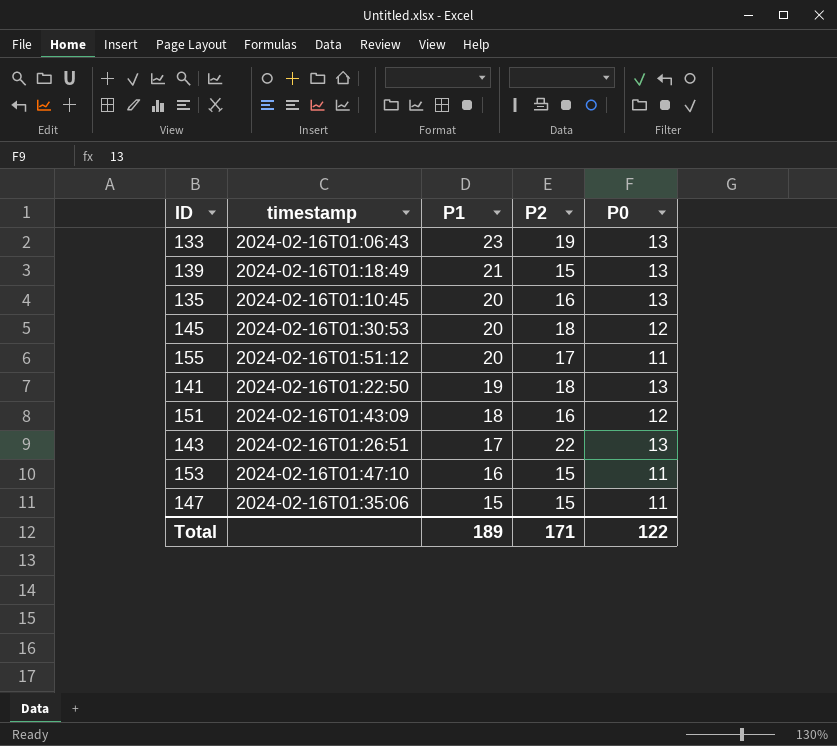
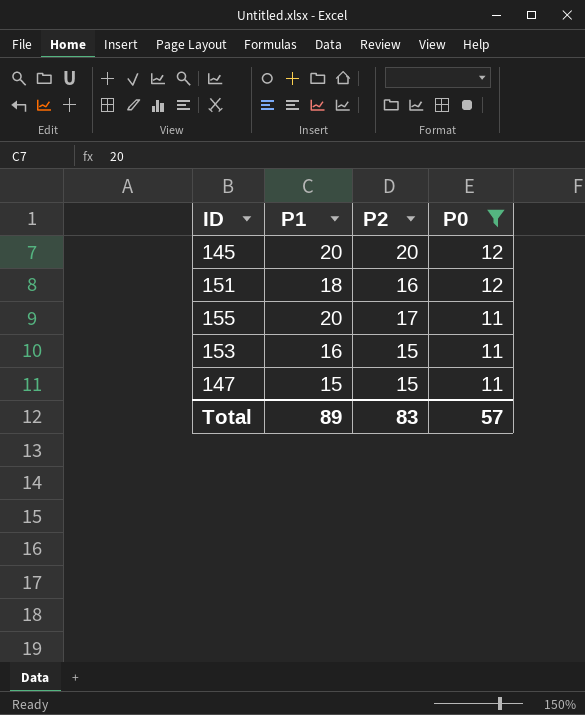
filter: none -> P0 != 13
row order: P1 descending -> P0 descending
column timestamp | position: 2 -> none
145 | P2: 18 -> 20
Total | P1: 189 -> 89
Total | P2: 171 -> 83
Total | P0: 122 -> 57

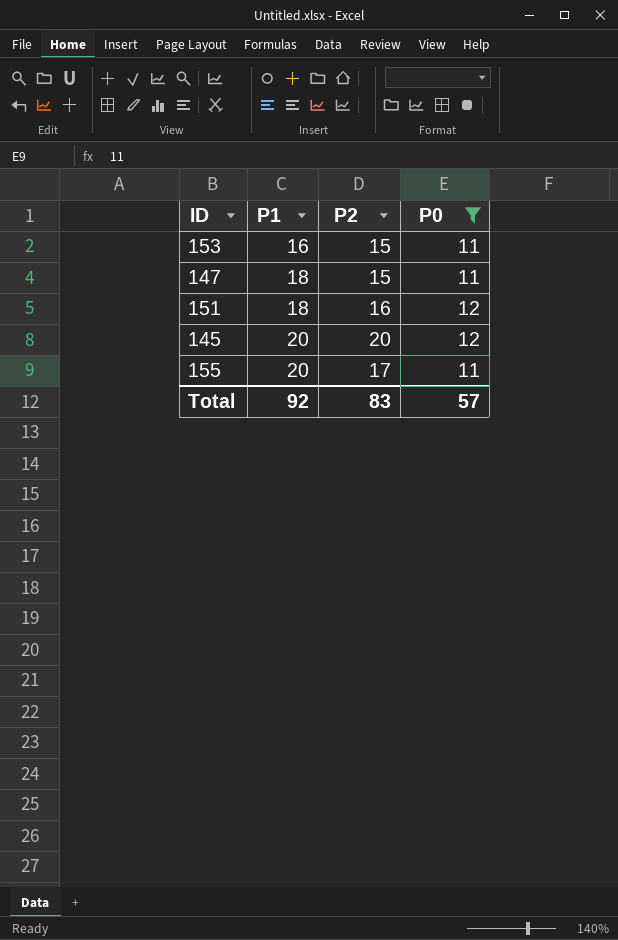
row order: P0 descending -> P1 ascending
147 | P1: 15 -> 18
Total | P1: 89 -> 92

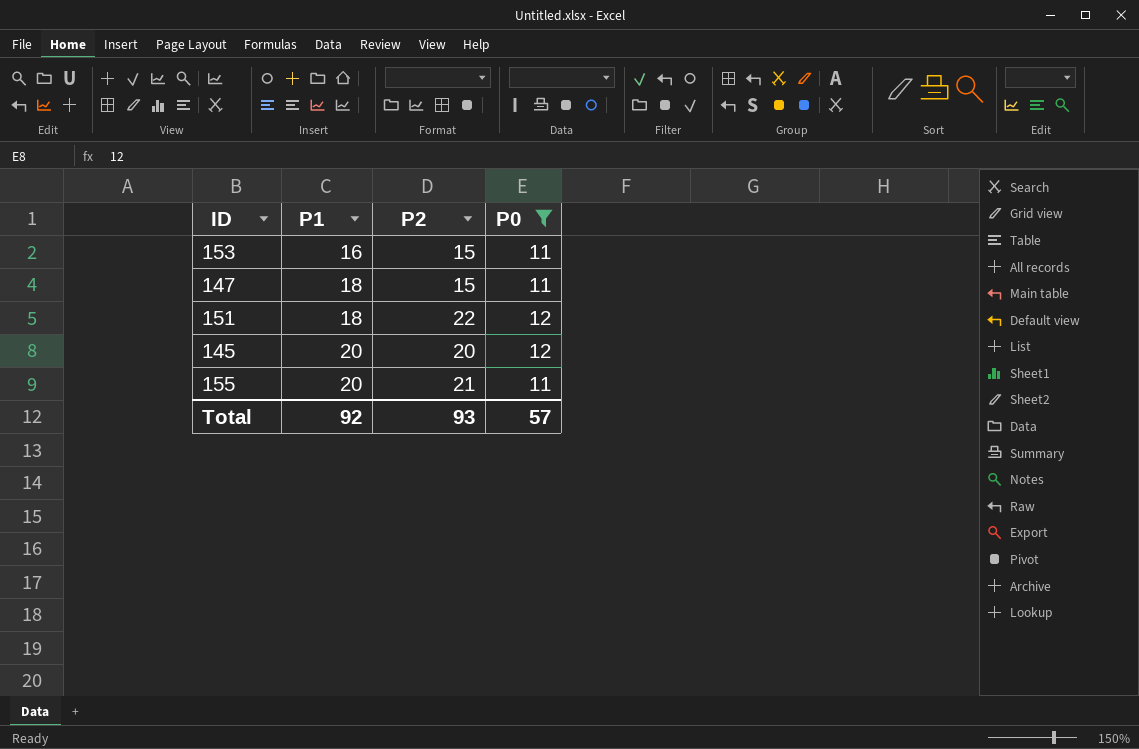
151 | P2: 16 -> 22
155 | P2: 17 -> 21
Total | P2: 83 -> 93

